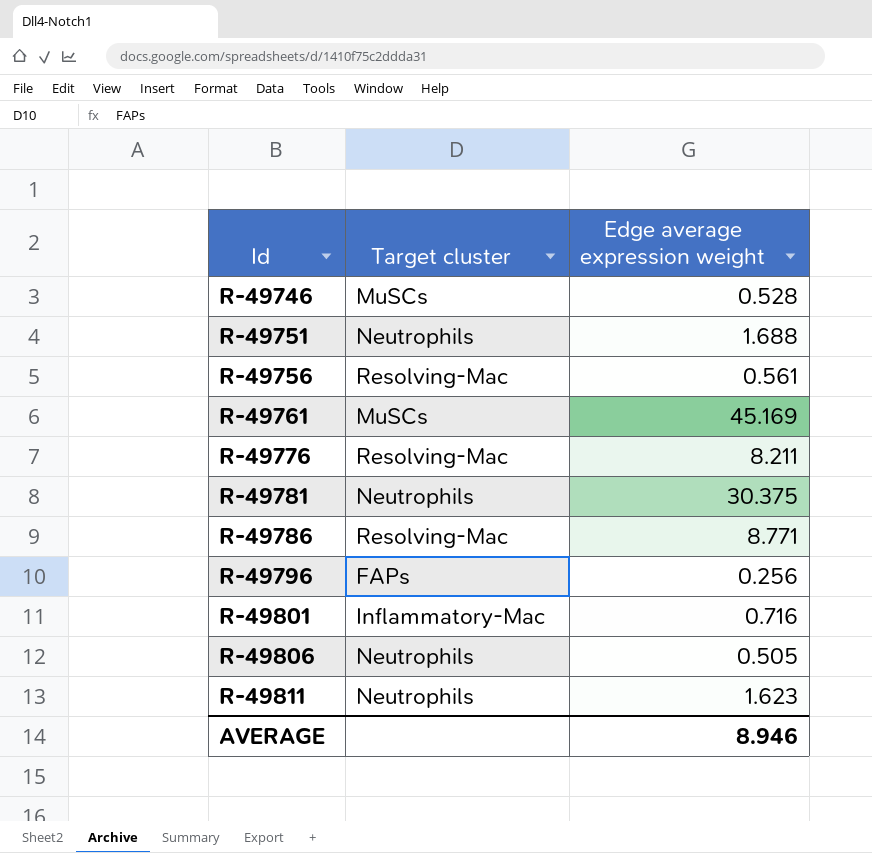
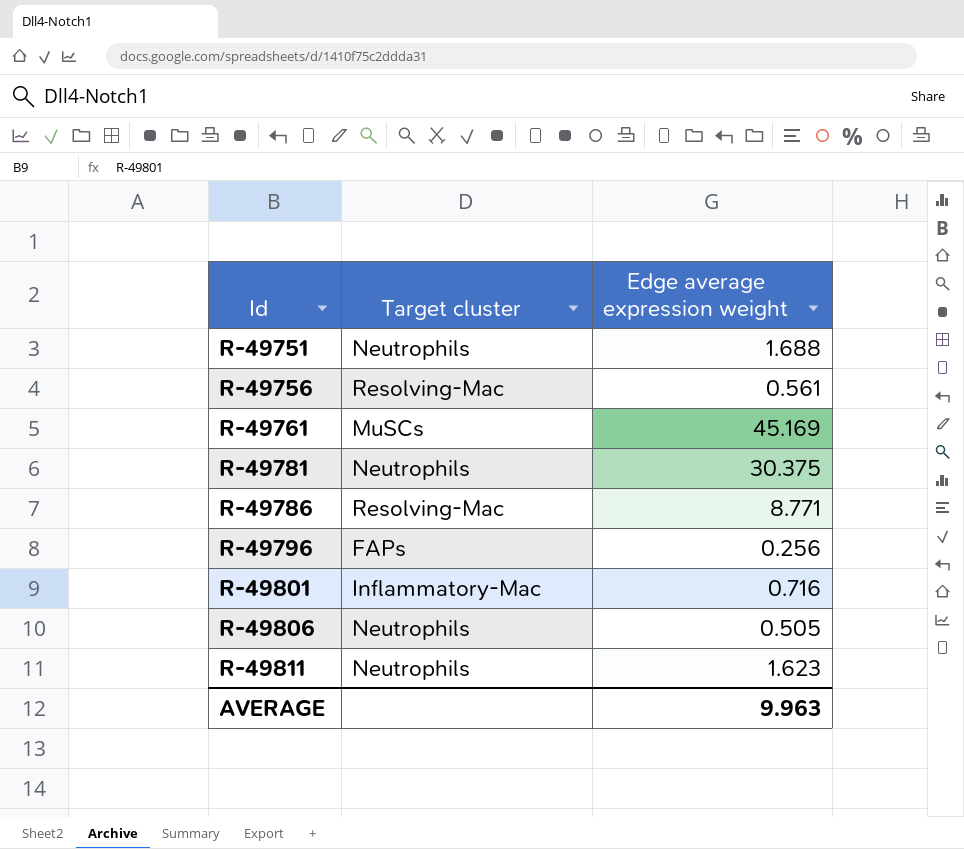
row R-49746: MuSCs | 0.528 -> none
row R-49776: Resolving-Mac | 8.211 -> none
AVERAGE | Edge average expression weight: 8.946 -> 9.963

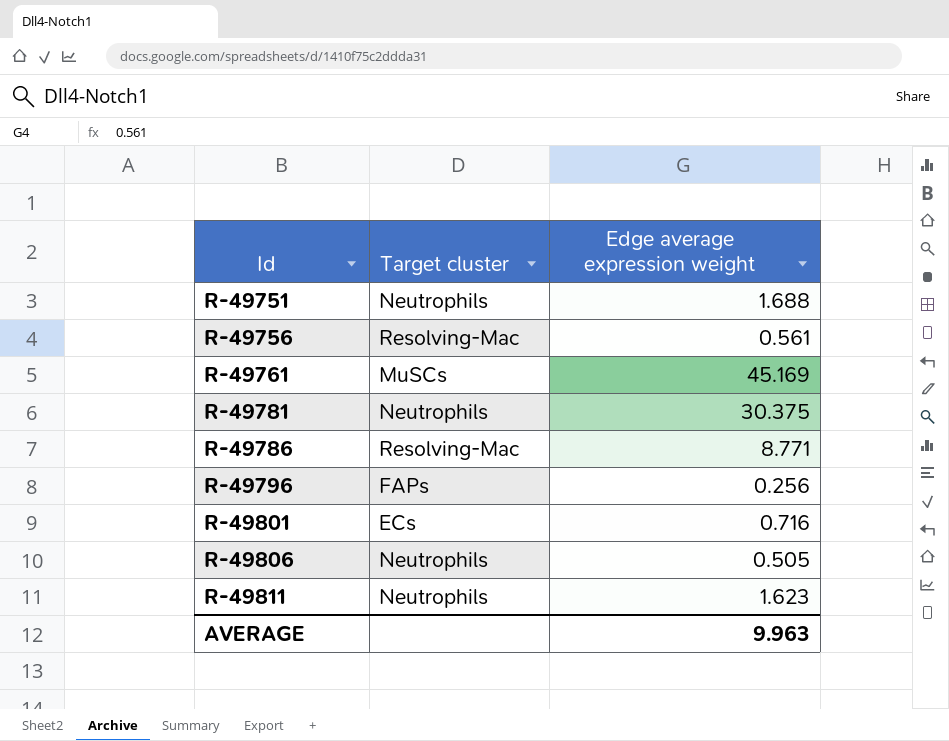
R-49801 | Target cluster: Inflammatory-Mac -> ECs

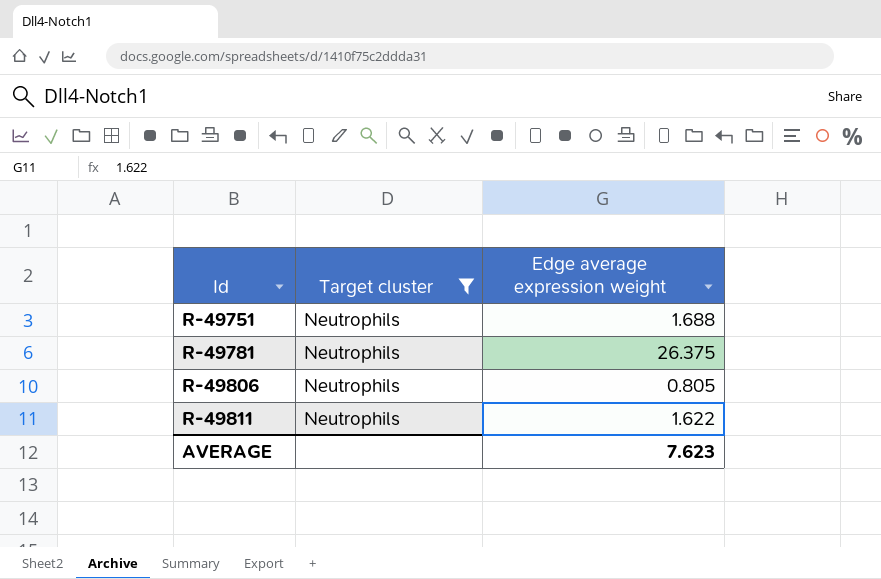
filter: none -> Target cluster = Neutrophils
R-49781 | Edge average expression weight: 30.375 -> 26.375
R-49806 | Edge average expression weight: 0.505 -> 0.805
R-49811 | Edge average expression weight: 1.623 -> 1.622
AVERAGE | Edge average expression weight: 9.963 -> 7.623

